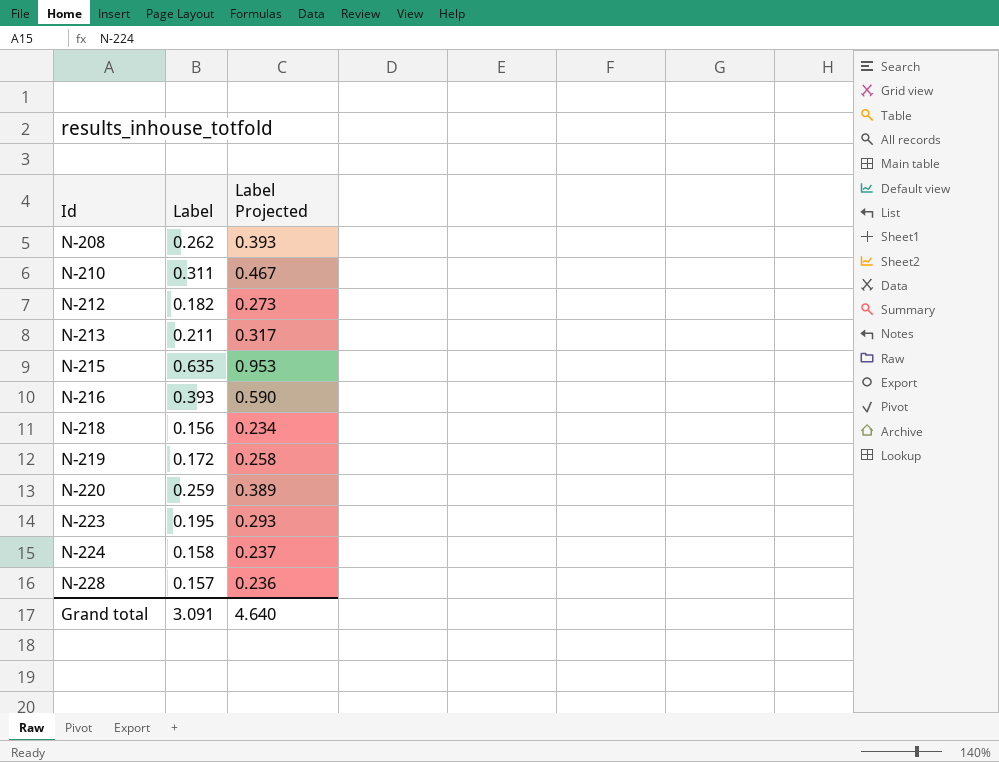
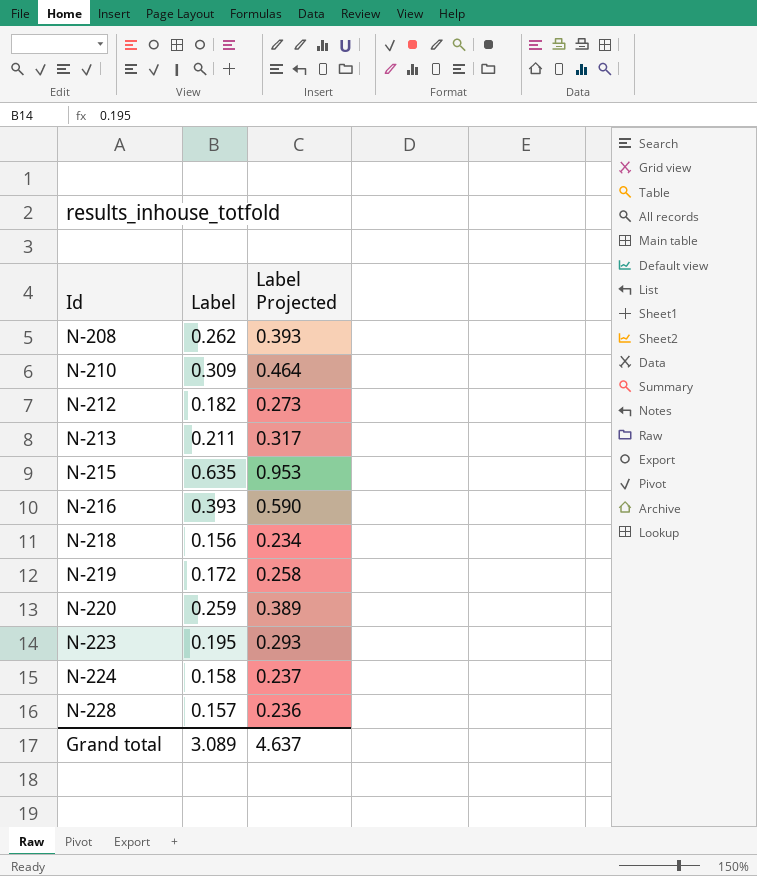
N-210 | Label: 0.311 -> 0.309
N-210 | Label Projected: 0.467 -> 0.464
Grand total | Label: 3.091 -> 3.089
Grand total | Label Projected: 4.640 -> 4.637

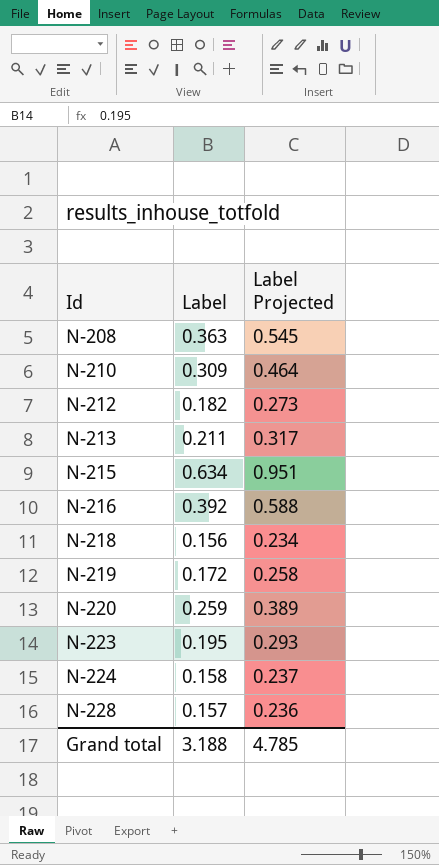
N-208 | Label: 0.262 -> 0.363
N-208 | Label Projected: 0.393 -> 0.545
N-215 | Label: 0.635 -> 0.634
N-215 | Label Projected: 0.953 -> 0.951
N-216 | Label: 0.393 -> 0.392
N-216 | Label Projected: 0.590 -> 0.588
Grand total | Label: 3.089 -> 3.188
Grand total | Label Projected: 4.637 -> 4.785

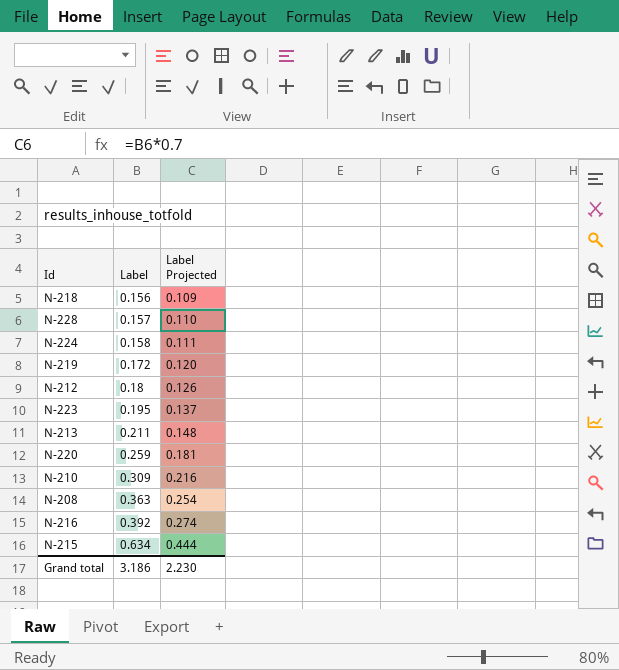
row order: Id ascending -> Label ascending
column Label Projected | formula: [Label] * 1.5 -> [Label] * 0.7
N-212 | Label: 0.182 -> 0.18
Grand total | Label: 3.188 -> 3.186
Grand total | Label Projected: 4.785 -> 2.230

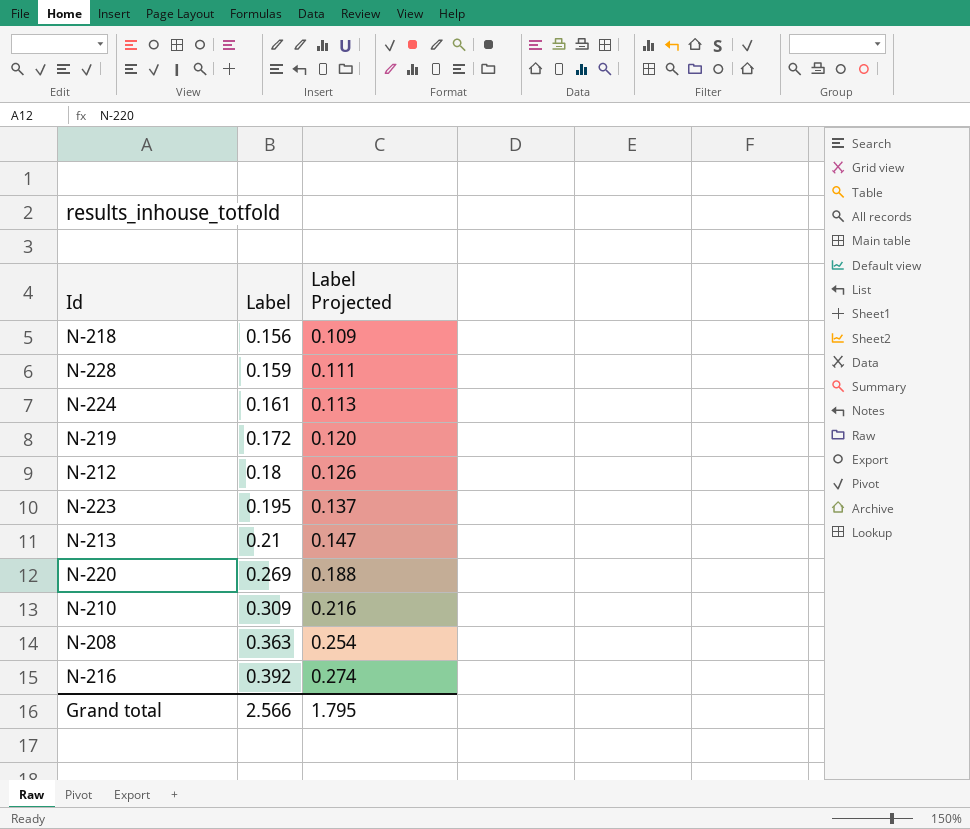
row N-215: 0.634 | 0.444 -> none
N-228 | Label: 0.157 -> 0.159
N-228 | Label Projected: 0.110 -> 0.111
N-224 | Label: 0.158 -> 0.161
N-224 | Label Projected: 0.111 -> 0.113
N-213 | Label: 0.211 -> 0.21
N-213 | Label Projected: 0.148 -> 0.147
N-220 | Label: 0.259 -> 0.269
N-220 | Label Projected: 0.181 -> 0.188
Grand total | Label: 3.186 -> 2.566
Grand total | Label Projected: 2.230 -> 1.795

